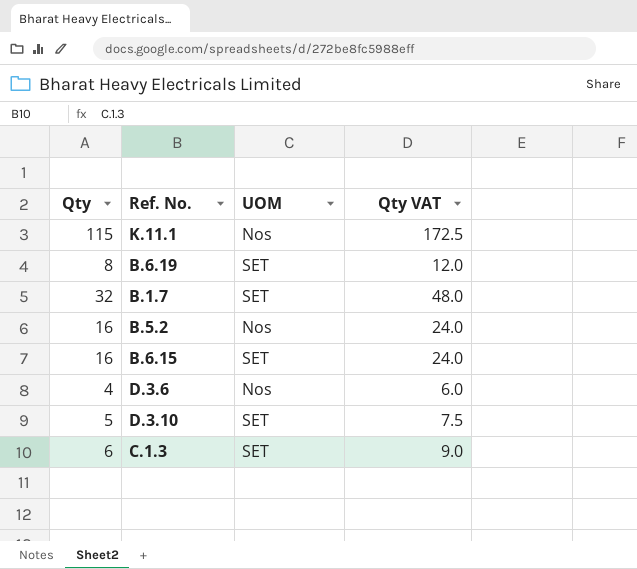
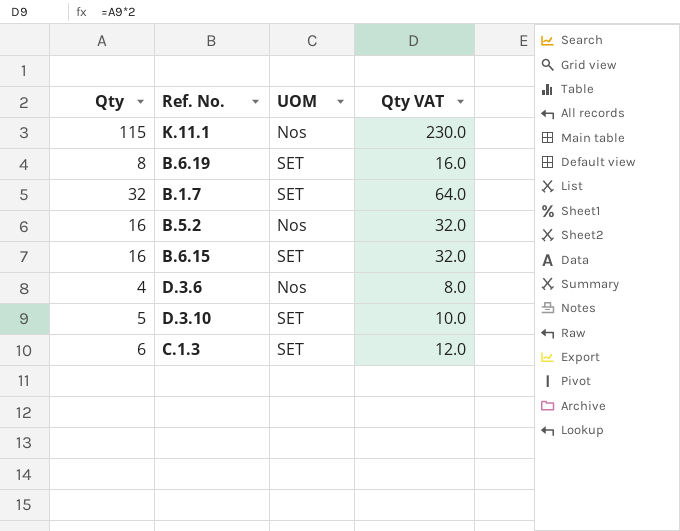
column Qty VAT | formula: [Qty] * 1.5 -> [Qty] * 2

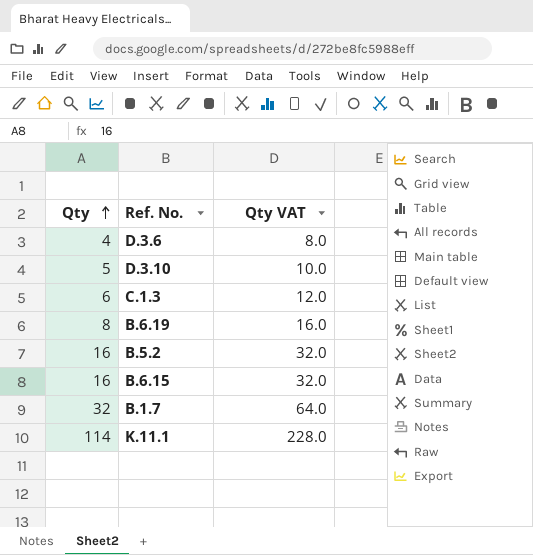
row order: none -> Qty ascending
column UOM | position: 3 -> none
K.11.1 | Qty: 115 -> 114
K.11.1 | Qty VAT: 230.0 -> 228.0

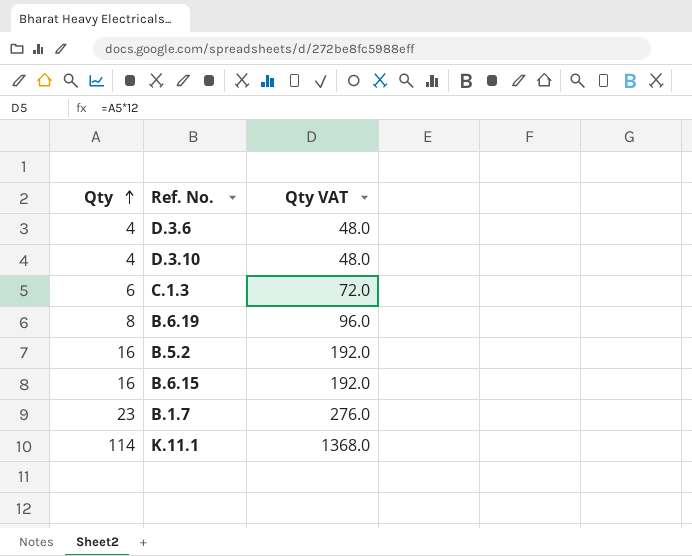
column Qty VAT | formula: [Qty] * 2 -> [Qty] * 12
D.3.10 | Qty: 5 -> 4
B.1.7 | Qty: 32 -> 23

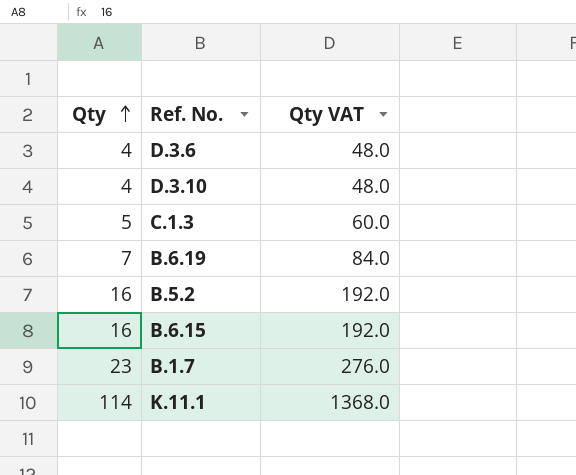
C.1.3 | Qty: 6 -> 5
C.1.3 | Qty VAT: 72.0 -> 60.0
B.6.19 | Qty: 8 -> 7
B.6.19 | Qty VAT: 96.0 -> 84.0

